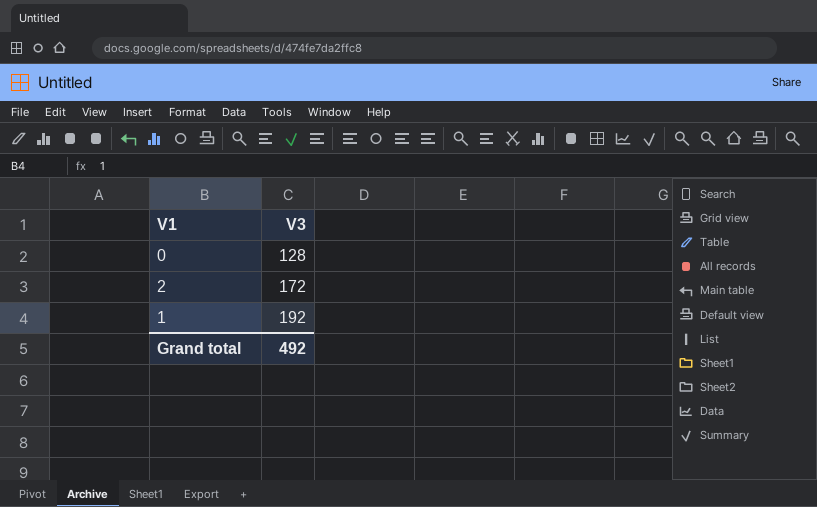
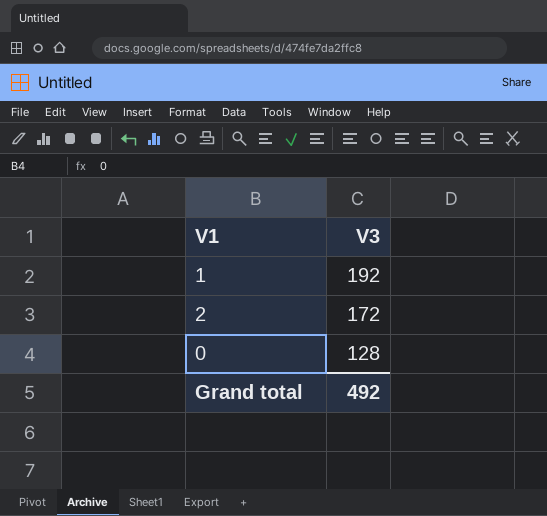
row order: V3 ascending -> V3 descending

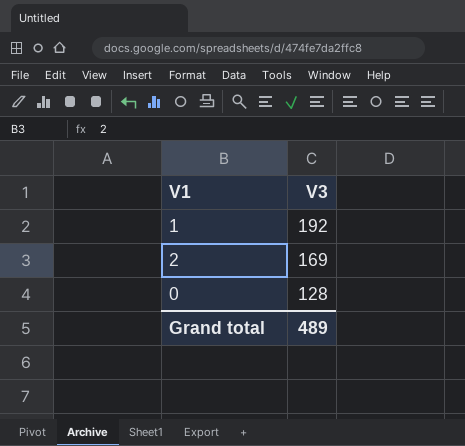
2 | V3: 172 -> 169
Grand total | V3: 492 -> 489

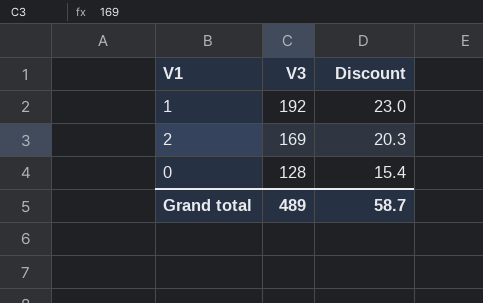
column Discount | formula: none -> [V3] * 0.12

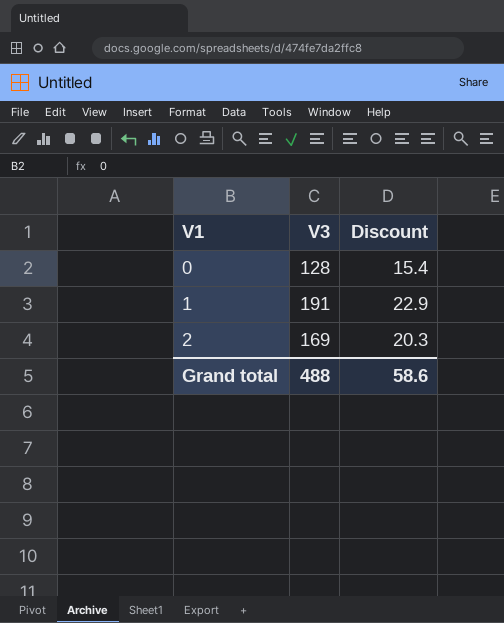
row order: V3 descending -> V1 ascending
1 | V3: 192 -> 191
1 | Discount: 23.0 -> 22.9
Grand total | V3: 489 -> 488
Grand total | Discount: 58.7 -> 58.6

